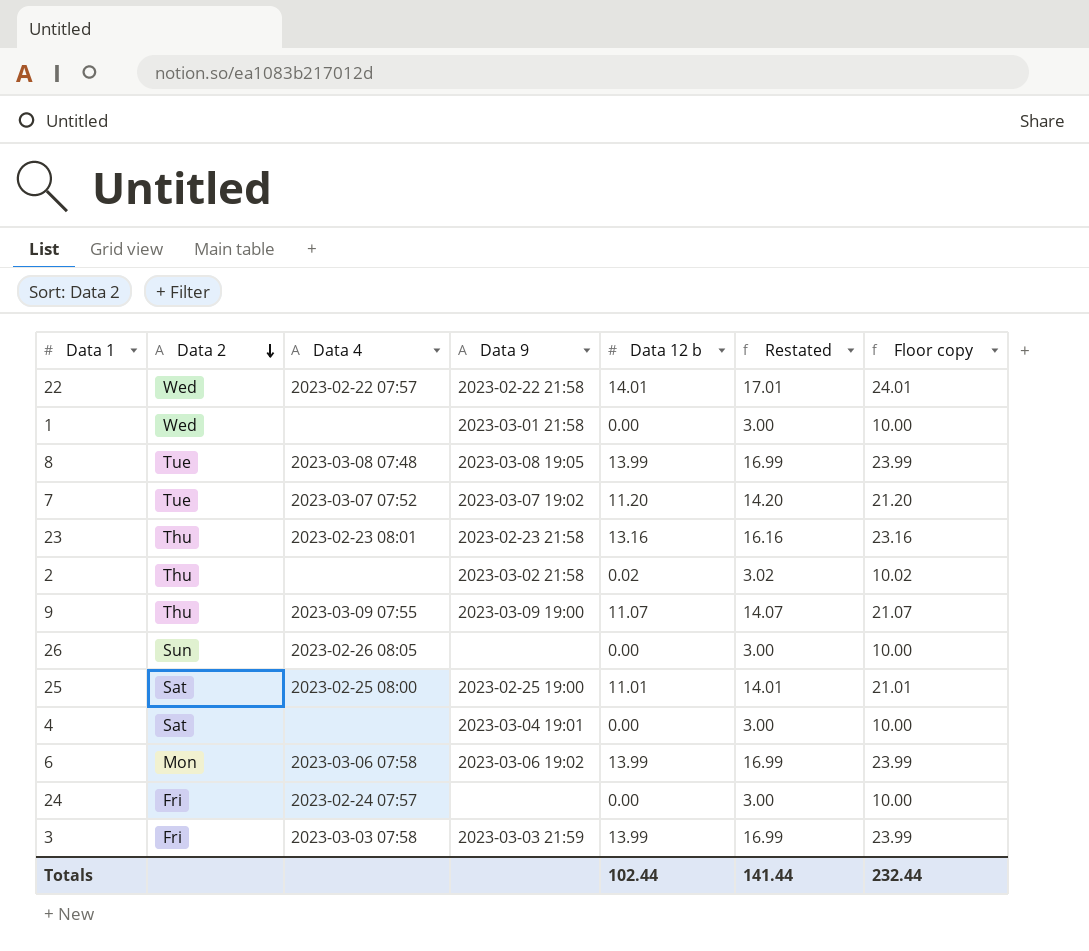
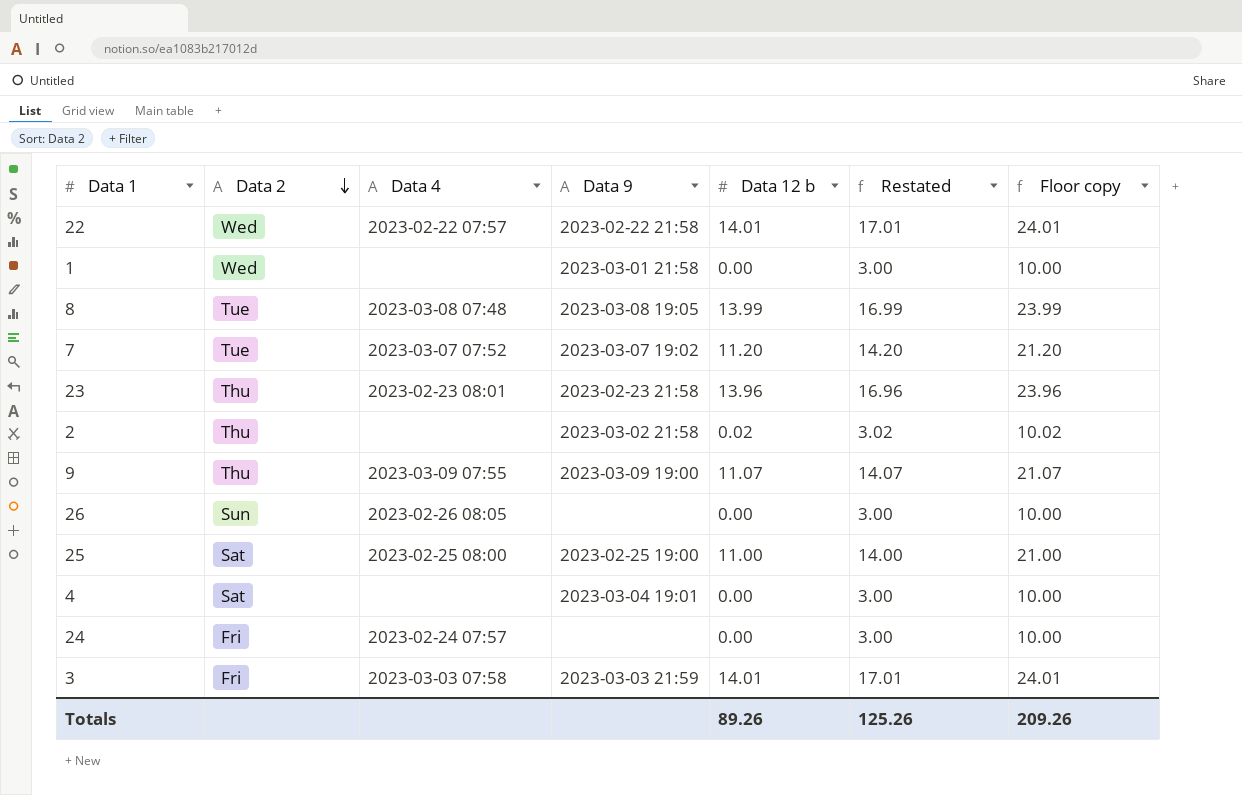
row 6: Mon | 2023-03-06 07:58 | 2023-03-06 19:02 | 13.99 | 16.99 | 23.99 -> none
23 | Data 12 b: 13.16 -> 13.96
23 | Restated: 16.16 -> 16.96
23 | Floor copy: 23.16 -> 23.96
25 | Data 12 b: 11.01 -> 11.00
25 | Restated: 14.01 -> 14.00
25 | Floor copy: 21.01 -> 21.00
3 | Data 12 b: 13.99 -> 14.01
3 | Restated: 16.99 -> 17.01
3 | Floor copy: 23.99 -> 24.01
Totals | Data 12 b: 102.44 -> 89.26
Totals | Restated: 141.44 -> 125.26
Totals | Floor copy: 232.44 -> 209.26

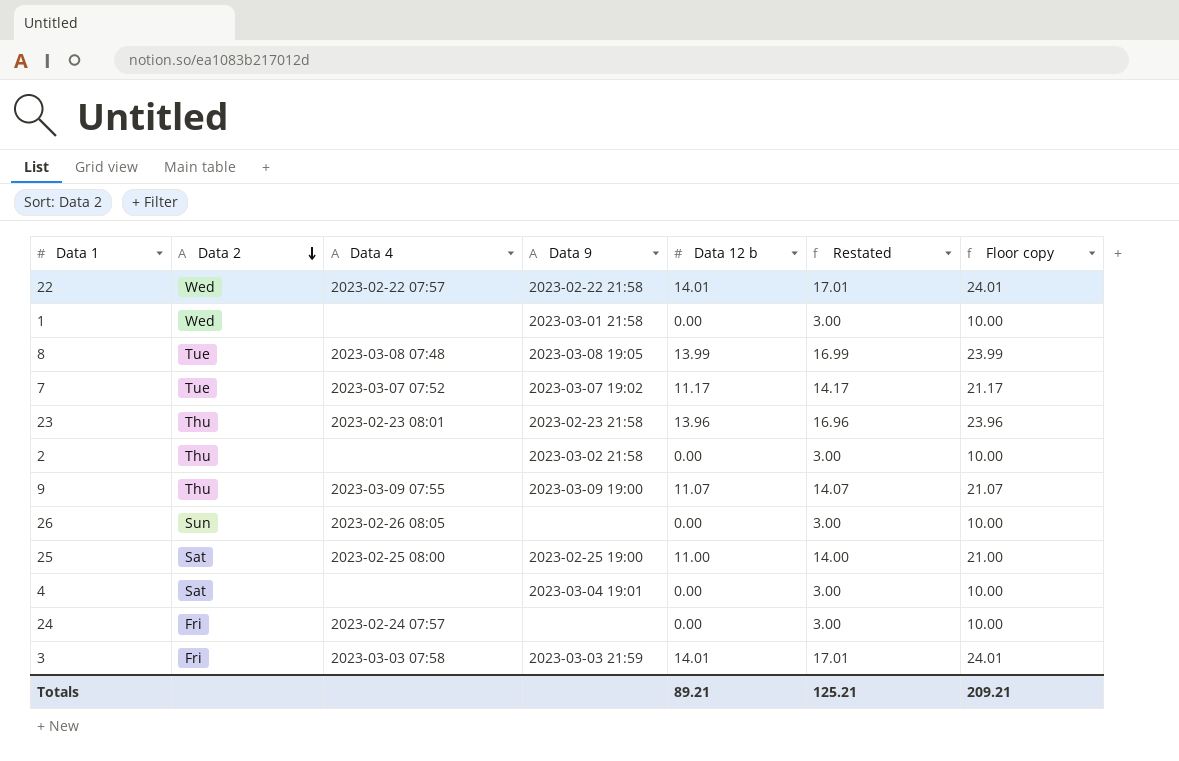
7 | Data 12 b: 11.20 -> 11.17
7 | Restated: 14.20 -> 14.17
7 | Floor copy: 21.20 -> 21.17
2 | Data 12 b: 0.02 -> 0.00
2 | Restated: 3.02 -> 3.00
2 | Floor copy: 10.02 -> 10.00
Totals | Data 12 b: 89.26 -> 89.21
Totals | Restated: 125.26 -> 125.21
Totals | Floor copy: 209.26 -> 209.21

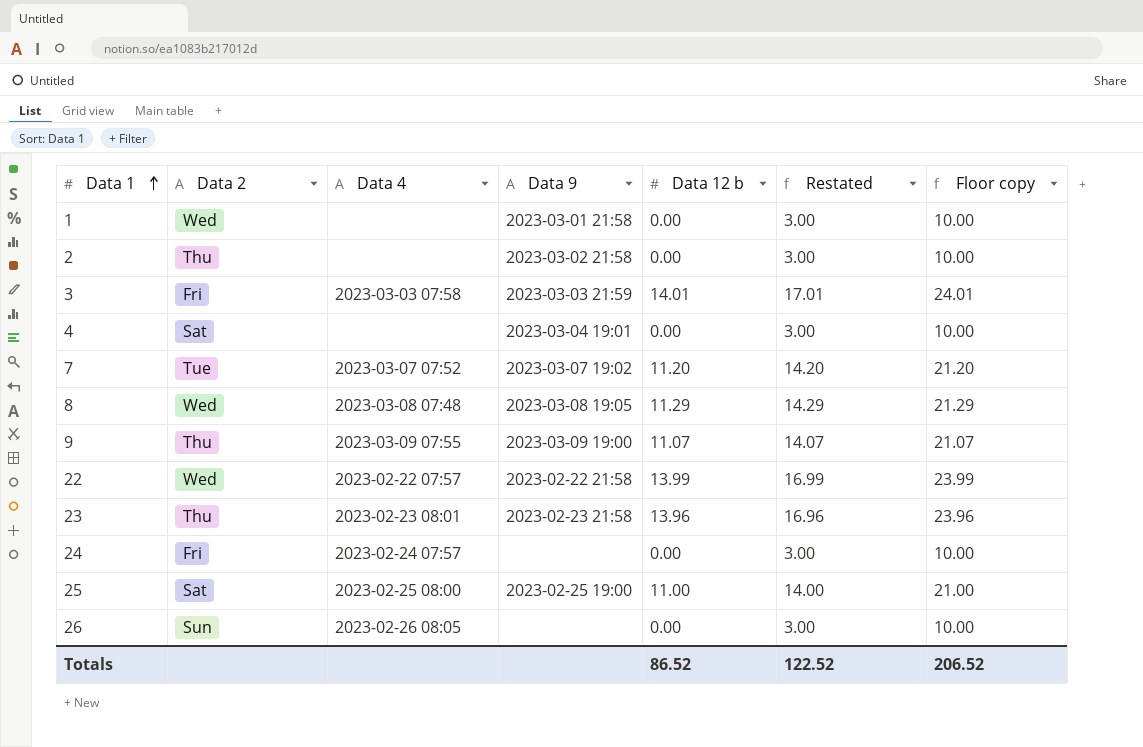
row order: Data 2 descending -> Data 1 ascending
7 | Data 12 b: 11.17 -> 11.20
7 | Restated: 14.17 -> 14.20
7 | Floor copy: 21.17 -> 21.20
8 | Data 2: Tue -> Wed
8 | Data 12 b: 13.99 -> 11.29
8 | Restated: 16.99 -> 14.29
8 | Floor copy: 23.99 -> 21.29
22 | Data 12 b: 14.01 -> 13.99
22 | Restated: 17.01 -> 16.99
22 | Floor copy: 24.01 -> 23.99
Totals | Data 12 b: 89.21 -> 86.52
Totals | Restated: 125.21 -> 122.52
Totals | Floor copy: 209.21 -> 206.52

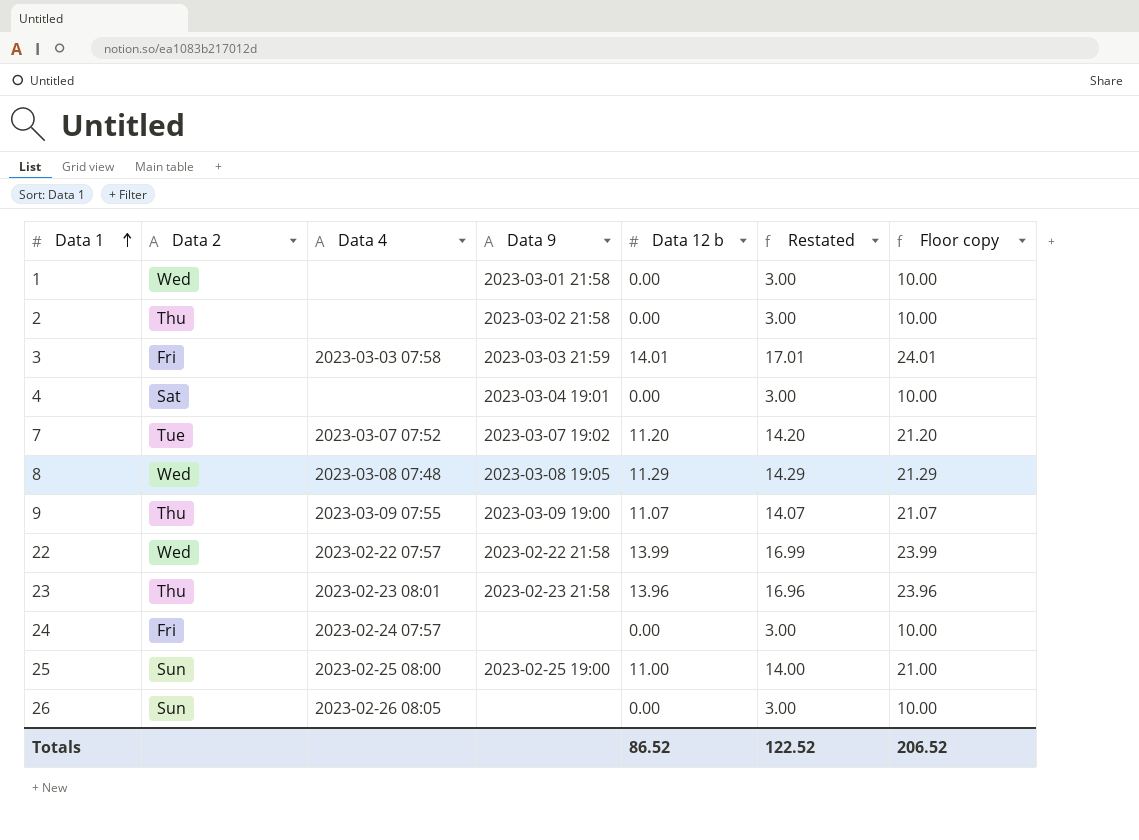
25 | Data 2: Sat -> Sun

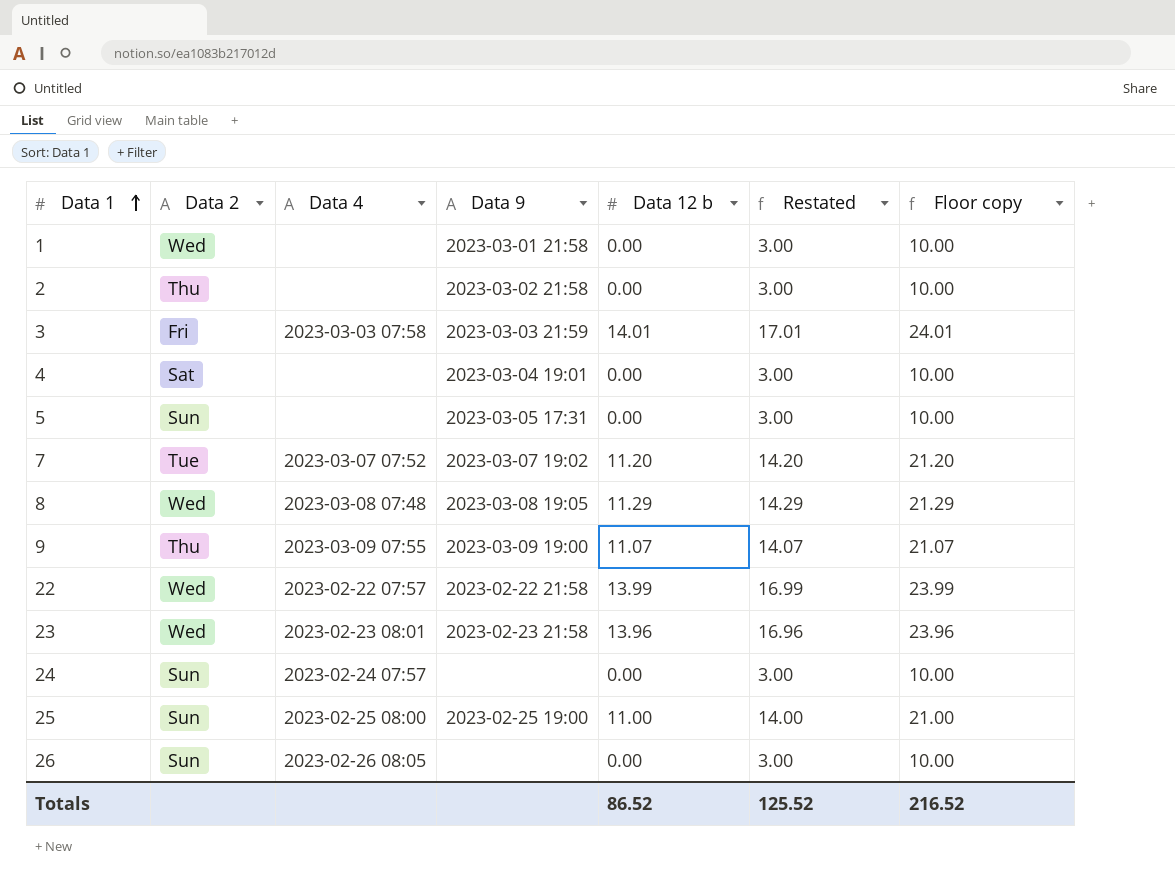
row 5: none -> Sun | none | 2023-03-05 17:31 | 0.00 | 3.00 | 10.00
23 | Data 2: Thu -> Wed
24 | Data 2: Fri -> Sun
Totals | Restated: 122.52 -> 125.52
Totals | Floor copy: 206.52 -> 216.52

